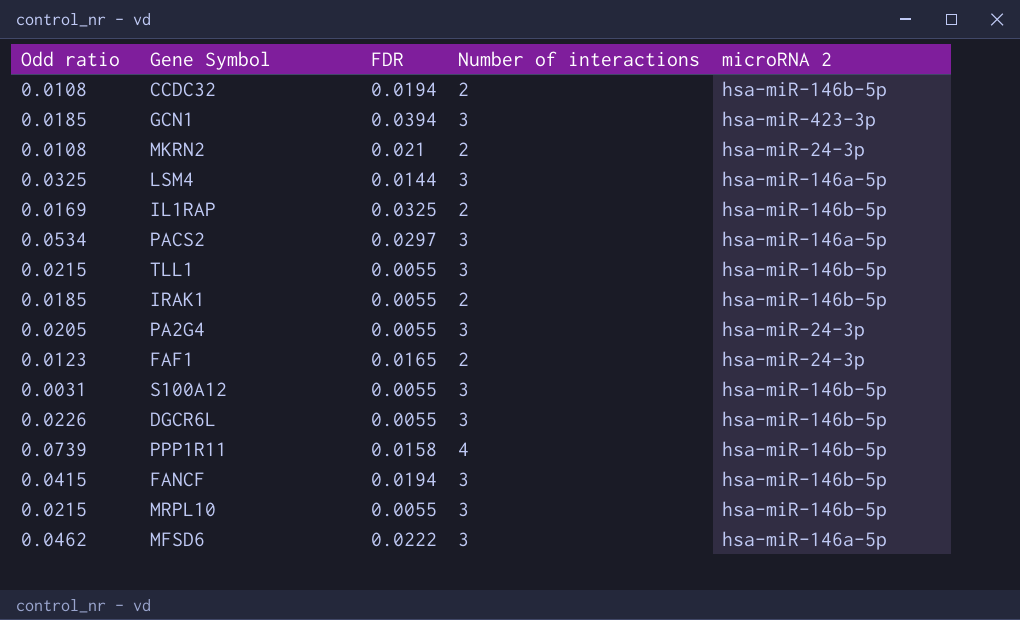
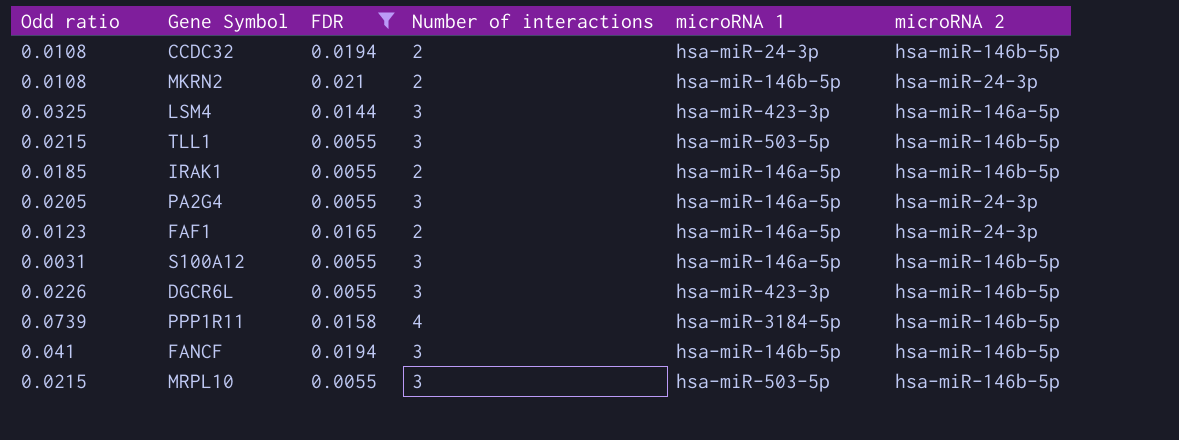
filter: none -> FDR <= 0.021
column microRNA 1 | position: none -> 5
FANCF | Odd ratio: 0.0415 -> 0.041

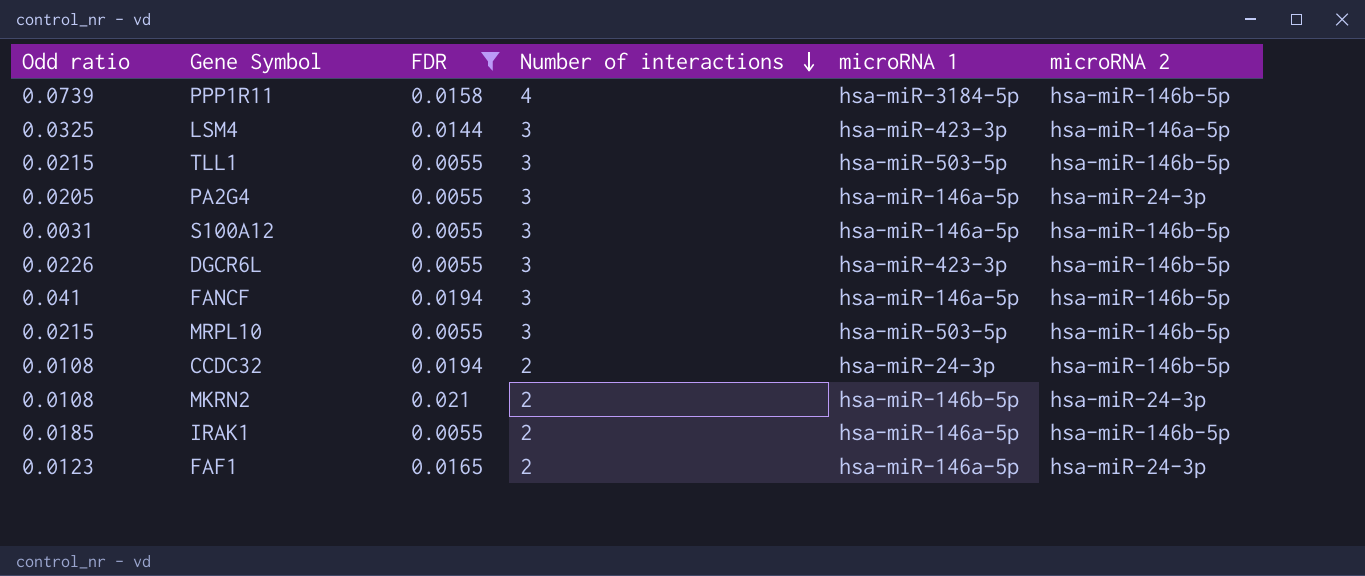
row order: none -> Number of interactions descending
FANCF | microRNA 1: hsa-miR-146b-5p -> hsa-miR-146a-5p

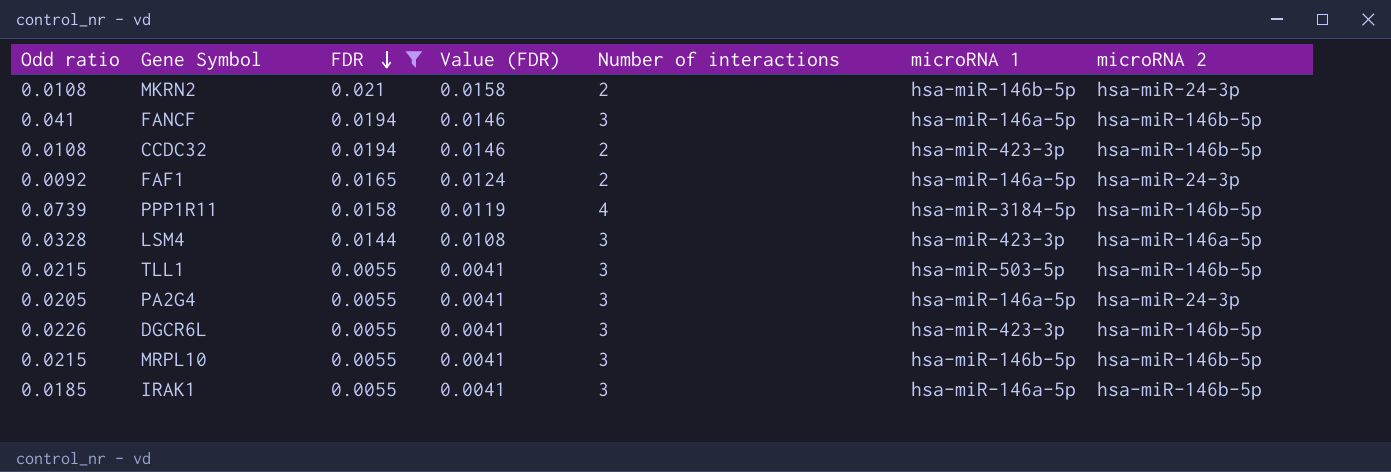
row order: Number of interactions descending -> FDR descending
column Value (FDR) | formula: none -> [FDR] * 0.75
row S100A12: 0.0031 | 0.0055 | 3 | hsa-miR-146a-5p | hsa-miR-146b-5p -> none
CCDC32 | microRNA 1: hsa-miR-24-3p -> hsa-miR-423-3p
FAF1 | Odd ratio: 0.0123 -> 0.0092
LSM4 | Odd ratio: 0.0325 -> 0.0328
MRPL10 | microRNA 1: hsa-miR-503-5p -> hsa-miR-146b-5p
IRAK1 | Number of interactions: 2 -> 3

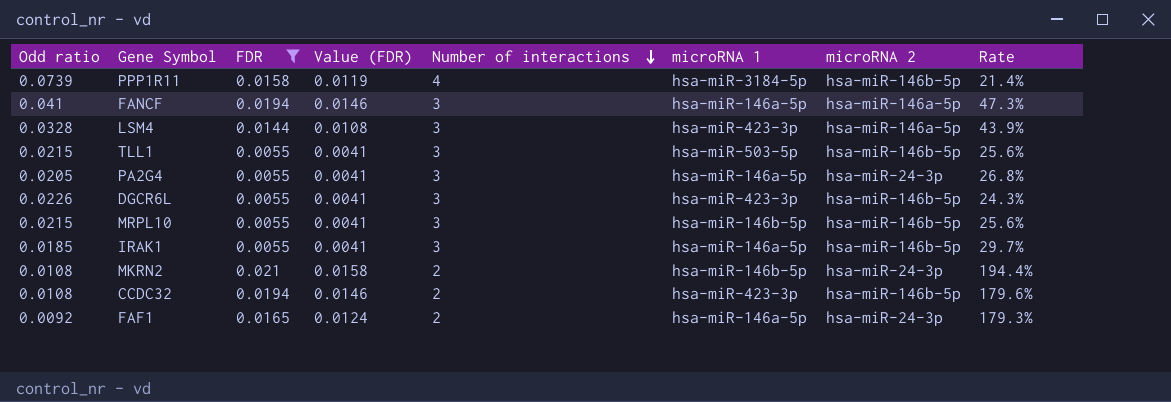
row order: FDR descending -> Number of interactions descending
column Rate | formula: none -> [FDR] / [Odd ratio]
FANCF | microRNA 2: hsa-miR-146b-5p -> hsa-miR-146a-5p

